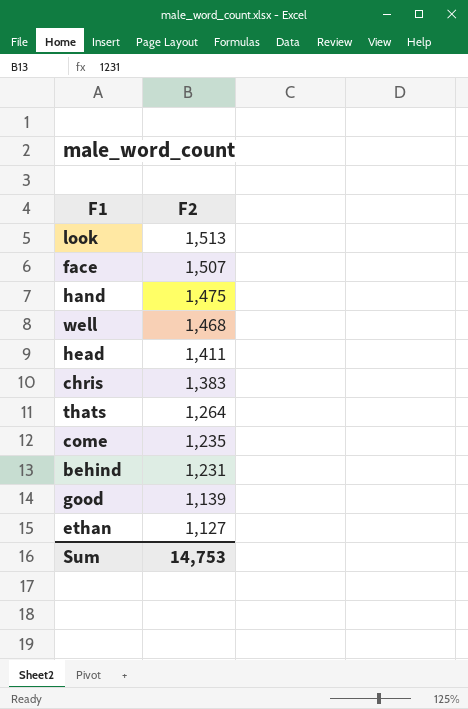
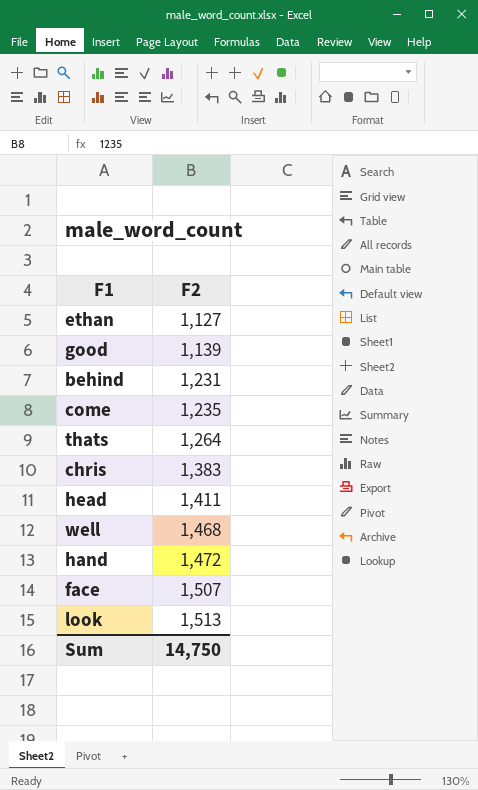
row order: F2 descending -> F2 ascending
hand | F2: 1,475 -> 1,472
Sum | F2: 14,753 -> 14,750

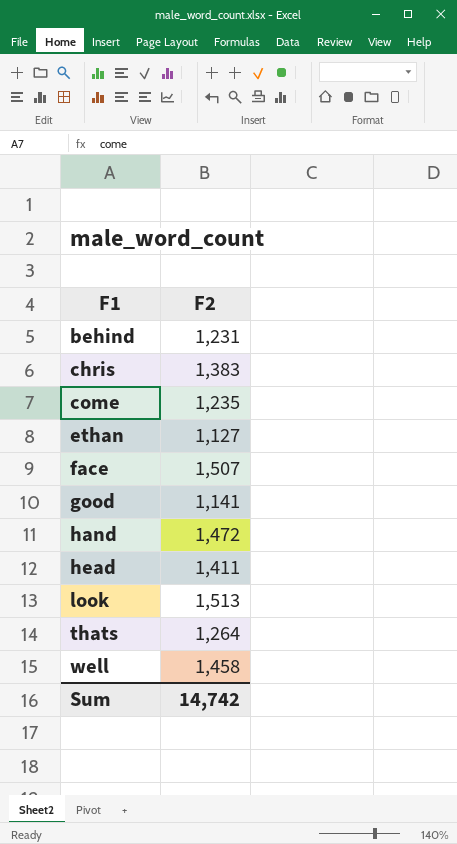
row order: F2 ascending -> F1 ascending
good | F2: 1,139 -> 1,141
well | F2: 1,468 -> 1,458
Sum | F2: 14,750 -> 14,742

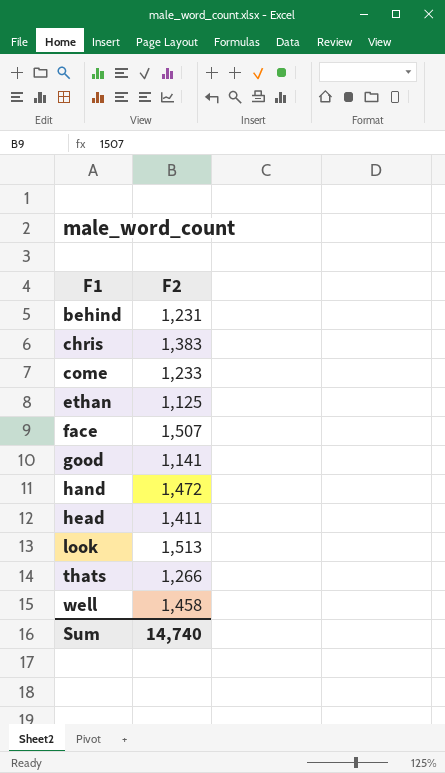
come | F2: 1,235 -> 1,233
ethan | F2: 1,127 -> 1,125
thats | F2: 1,264 -> 1,266
Sum | F2: 14,742 -> 14,740

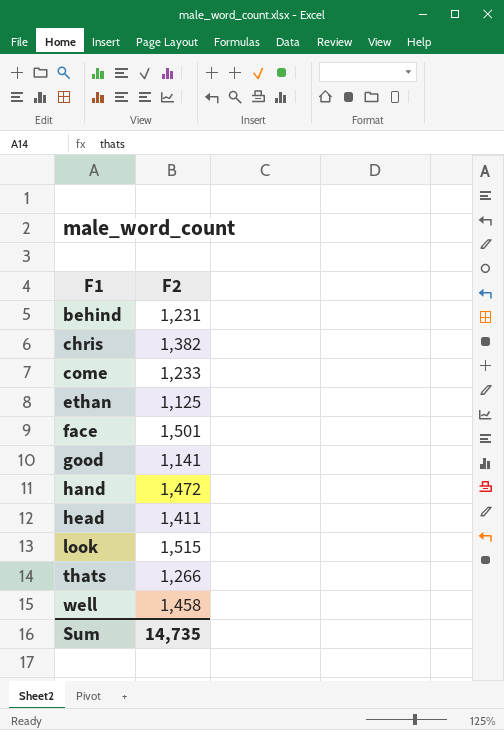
chris | F2: 1,383 -> 1,382
face | F2: 1,507 -> 1,501
look | F2: 1,513 -> 1,515
Sum | F2: 14,740 -> 14,735

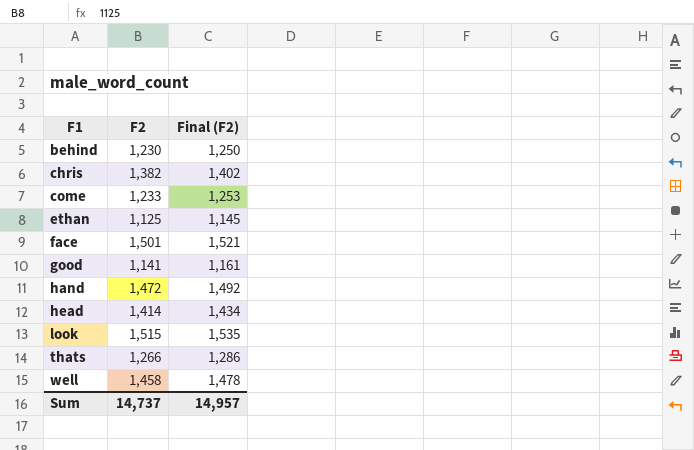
column Final (F2) | formula: none -> [F2] + 20
behind | F2: 1,231 -> 1,230
head | F2: 1,411 -> 1,414
Sum | F2: 14,735 -> 14,737

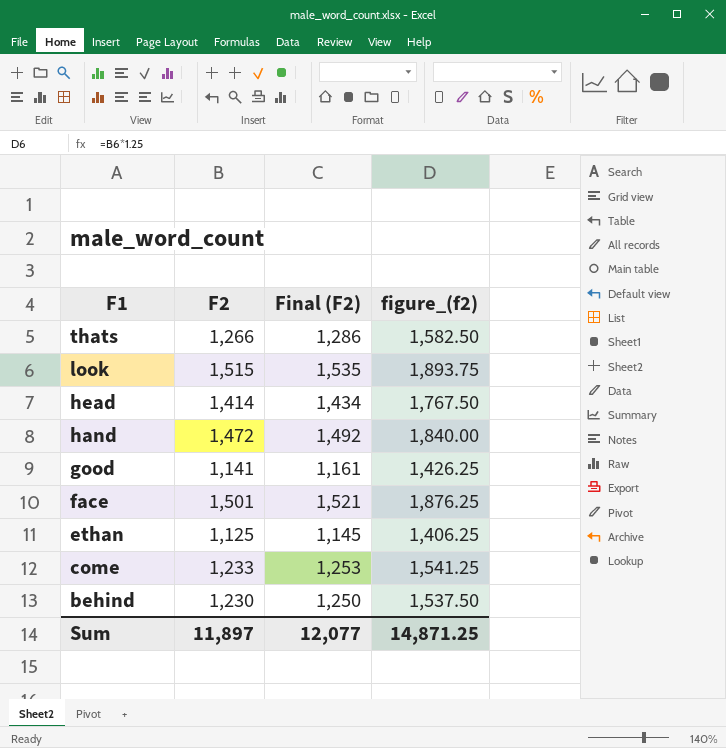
row order: F1 ascending -> F1 descending
column figure_(f2) | formula: none -> [F2] * 1.25
row chris: 1,382 | 1,402 -> none
row well: 1,458 | 1,478 -> none
Sum | F2: 14,737 -> 11,897
Sum | Final (F2): 14,957 -> 12,077

